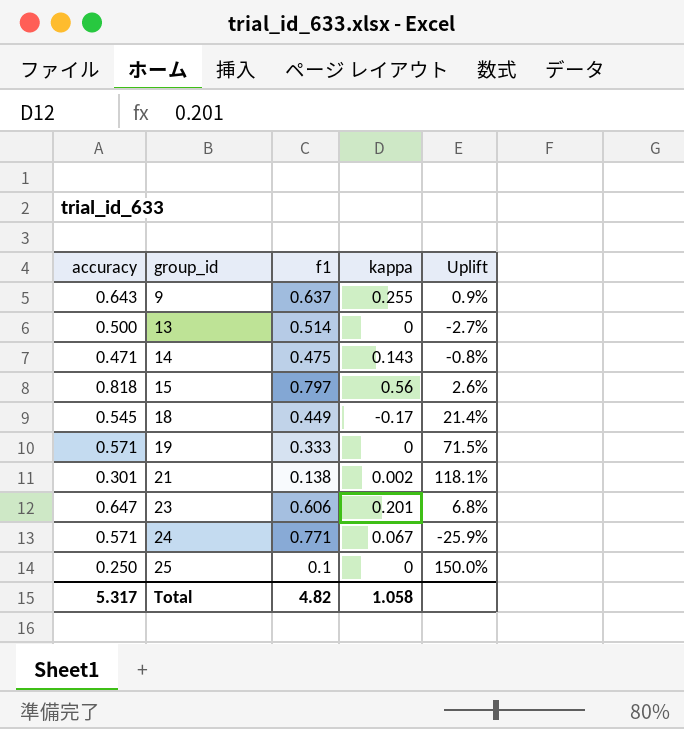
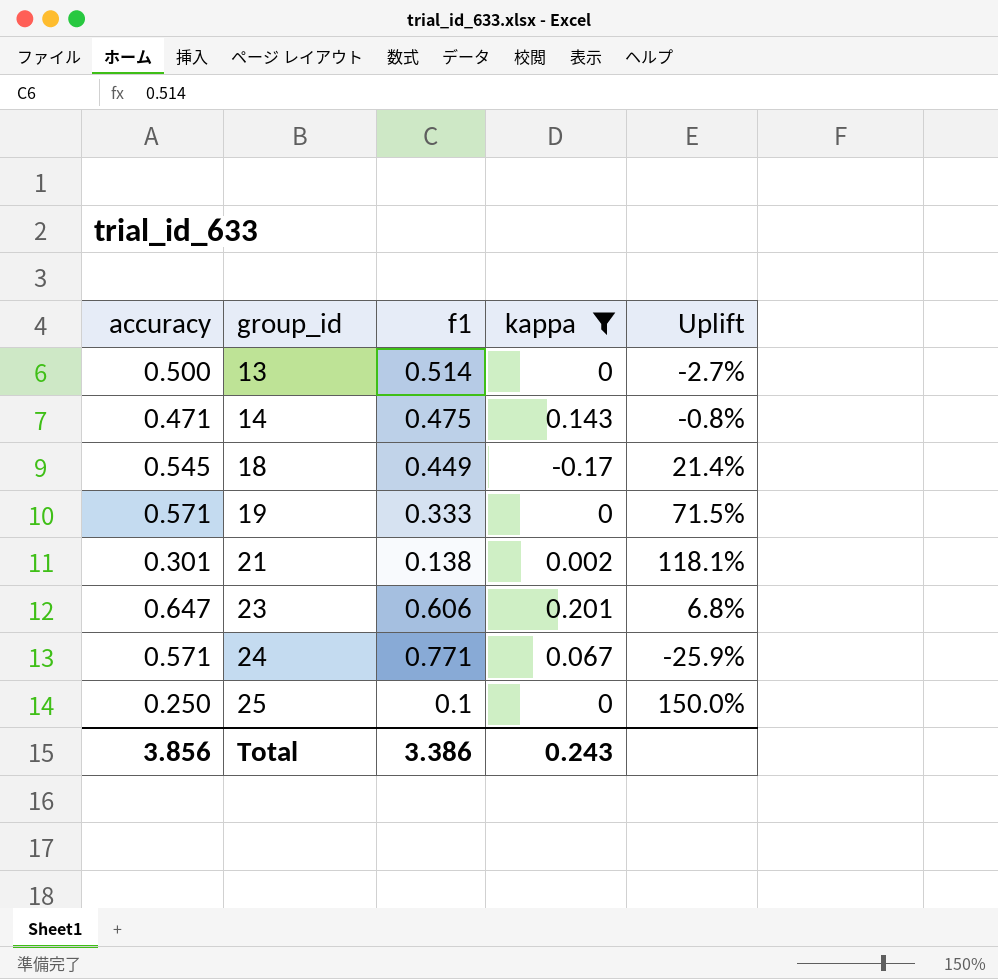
filter: none -> kappa <= 0.201
Total | accuracy: 5.317 -> 3.856
Total | f1: 4.82 -> 3.386
Total | kappa: 1.058 -> 0.243

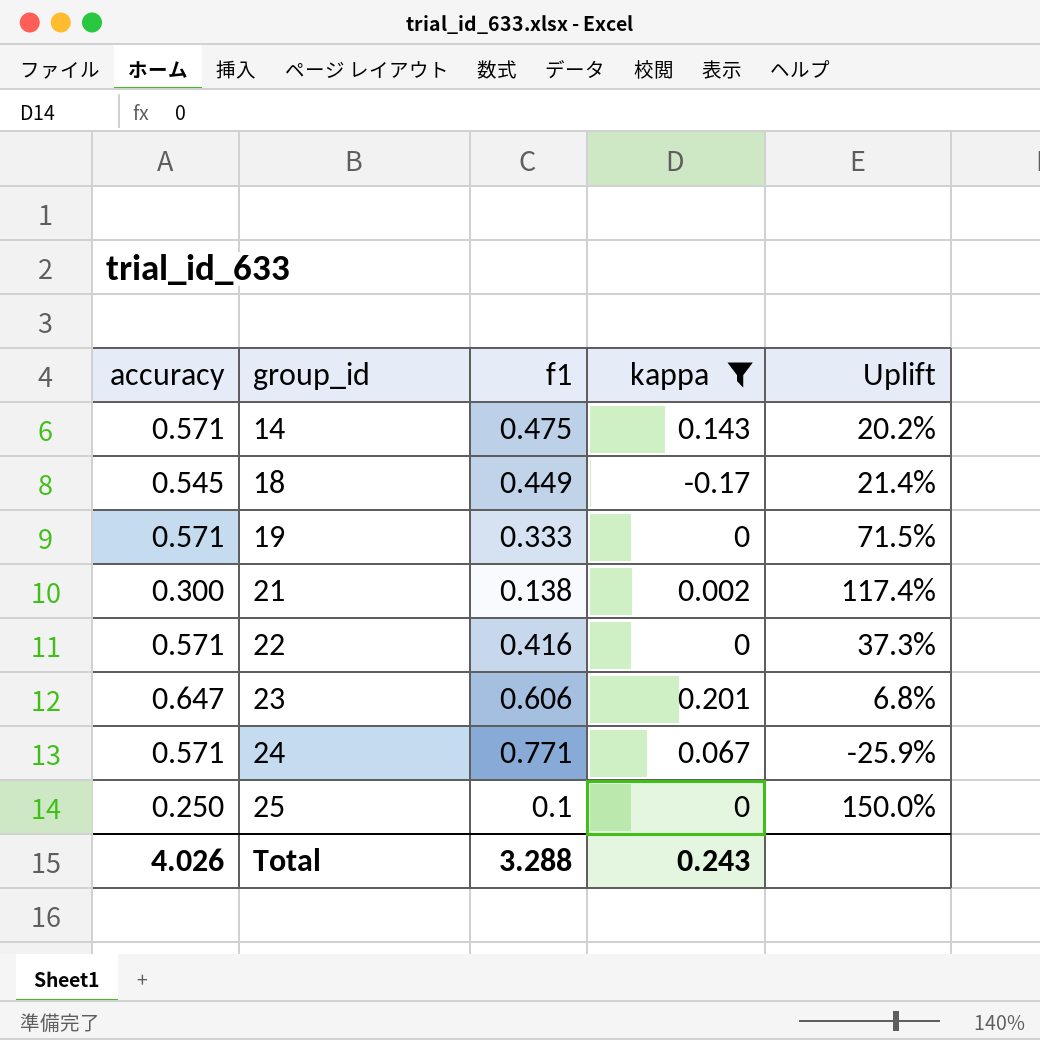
row 13: 0.500 | 0.514 | 0 | -2.7% -> none
14 | accuracy: 0.471 -> 0.571
14 | Uplift: -0.8% -> 20.2%
21 | accuracy: 0.301 -> 0.300
21 | Uplift: 118.1% -> 117.4%
row 22: none -> 0.571 | 0.416 | 0 | 37.3%
Total | accuracy: 3.856 -> 4.026
Total | f1: 3.386 -> 3.288

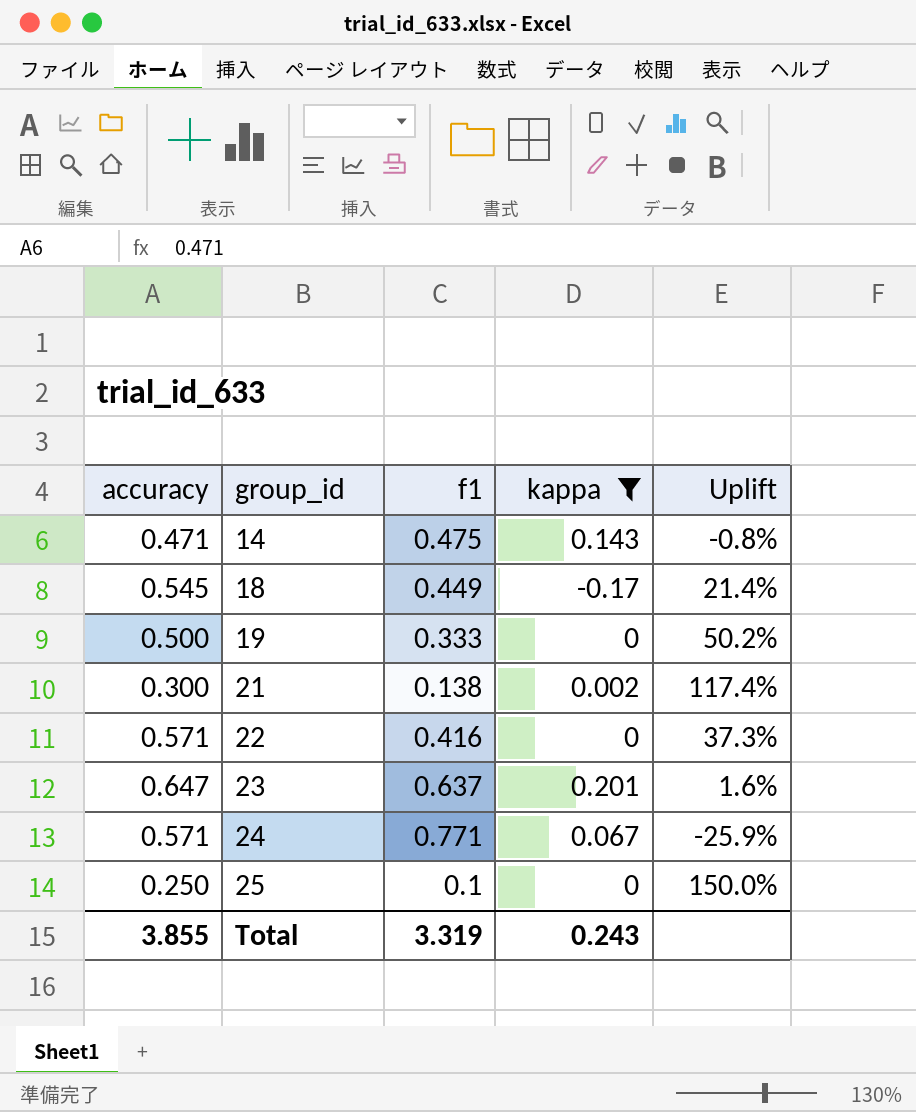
14 | accuracy: 0.571 -> 0.471
14 | Uplift: 20.2% -> -0.8%
19 | accuracy: 0.571 -> 0.500
19 | Uplift: 71.5% -> 50.2%
23 | f1: 0.606 -> 0.637
23 | Uplift: 6.8% -> 1.6%
Total | accuracy: 4.026 -> 3.855
Total | f1: 3.288 -> 3.319

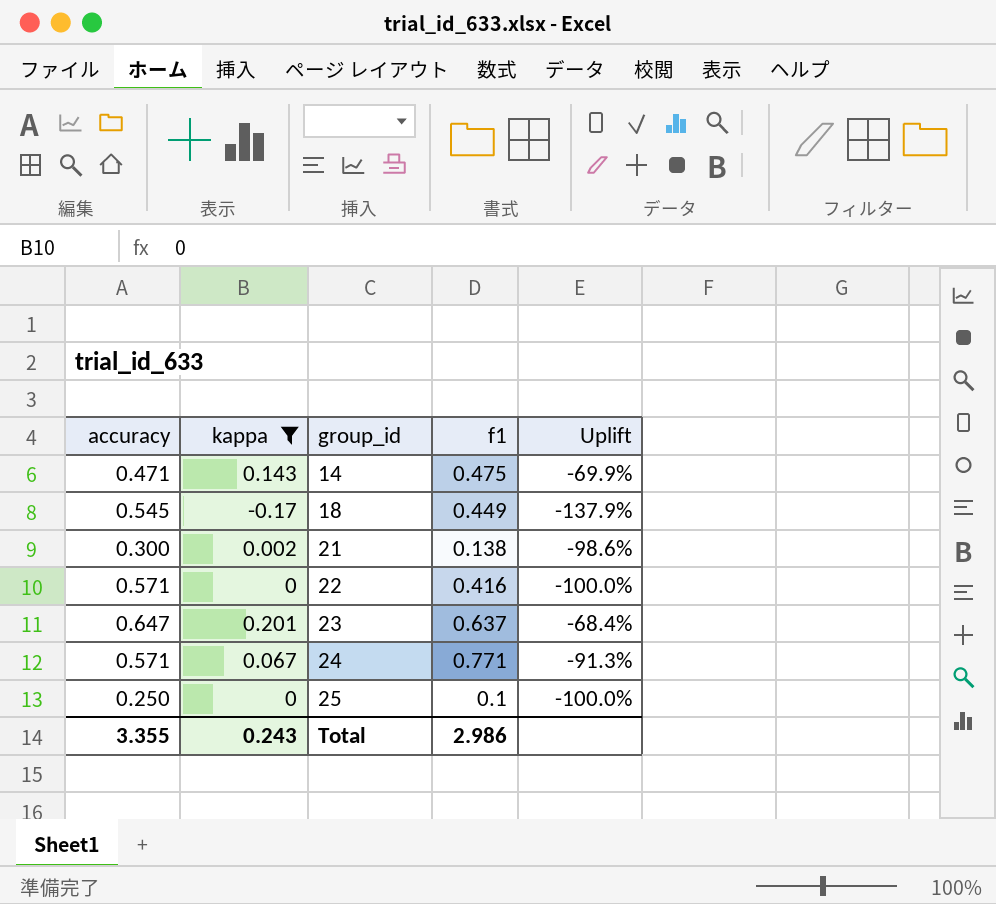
column kappa | position: 4 -> 2
column Uplift | formula: ([accuracy] - [f1]) / [f1] -> ([kappa] - [f1]) / [f1]
row 19: 0.500 | 0.333 | 0 | 50.2% -> none
Total | accuracy: 3.855 -> 3.355
Total | f1: 3.319 -> 2.986

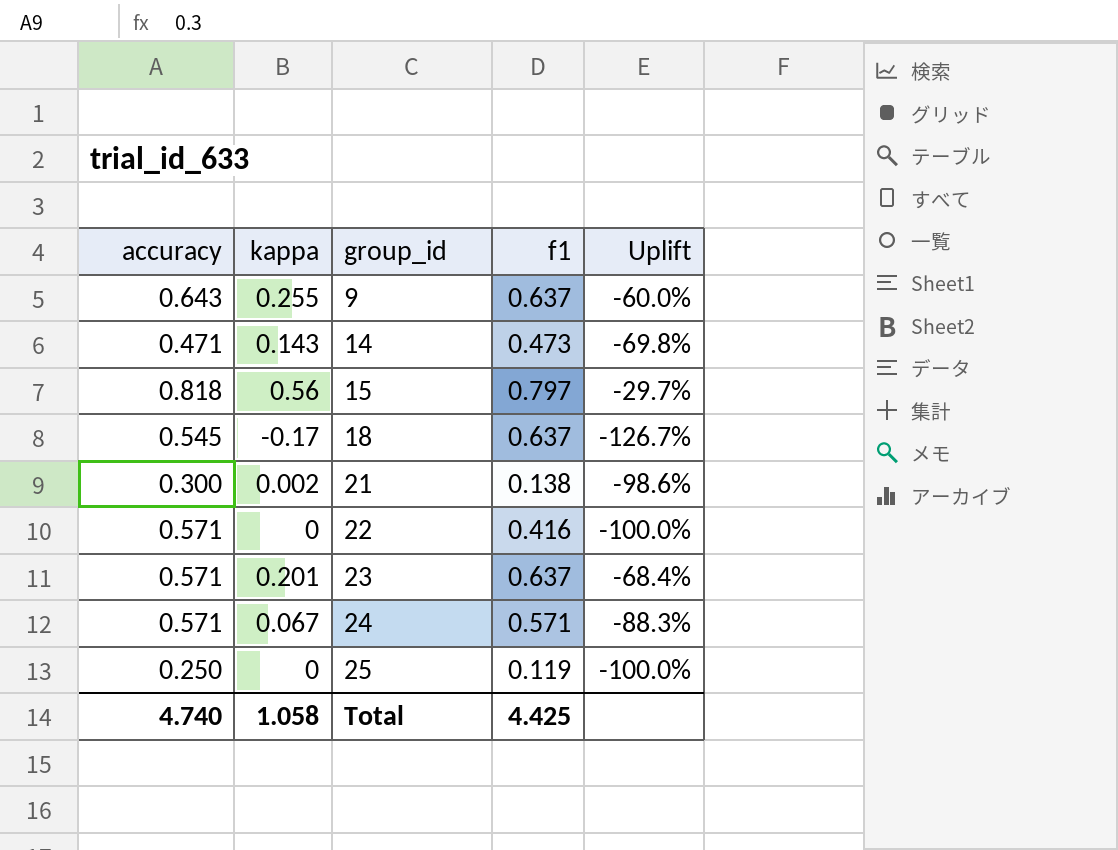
filter: kappa <= 0.201 -> none
14 | f1: 0.475 -> 0.473
14 | Uplift: -69.9% -> -69.8%
18 | f1: 0.449 -> 0.637
18 | Uplift: -137.9% -> -126.7%
23 | accuracy: 0.647 -> 0.571
24 | f1: 0.771 -> 0.571
24 | Uplift: -91.3% -> -88.3%
25 | f1: 0.1 -> 0.119
Total | accuracy: 3.355 -> 4.740
Total | kappa: 0.243 -> 1.058
Total | f1: 2.986 -> 4.425

